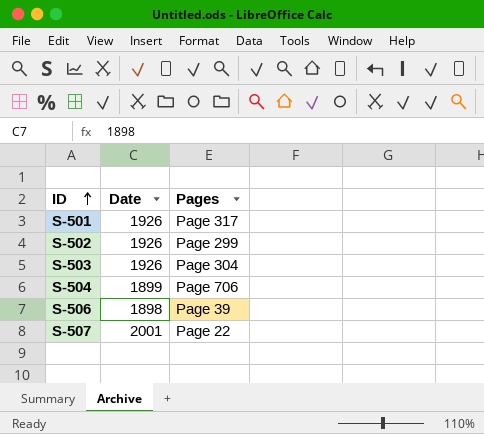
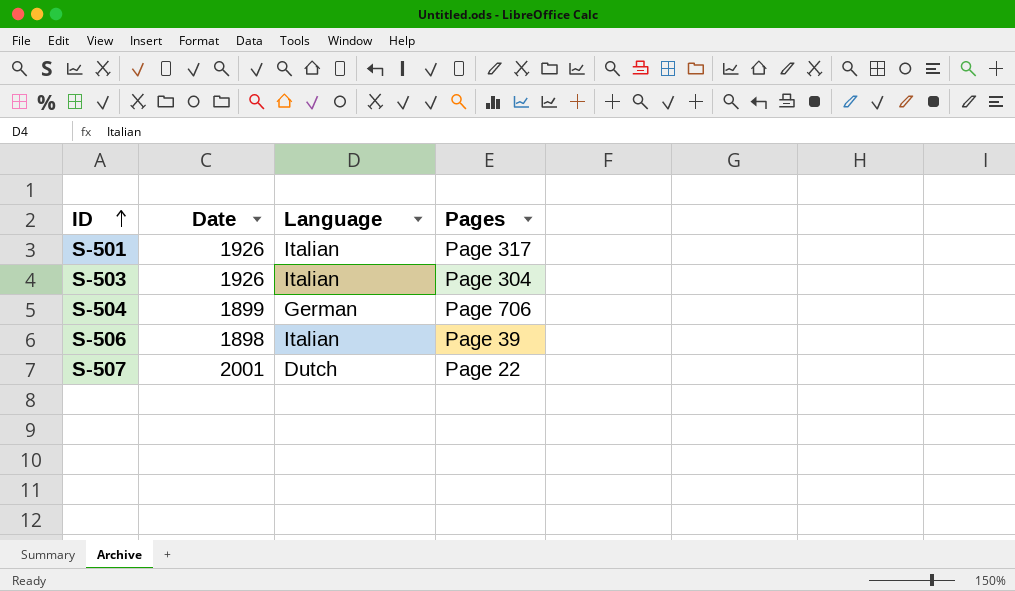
column Language | position: none -> 3
row S-502: 1926 | Page 299 -> none

